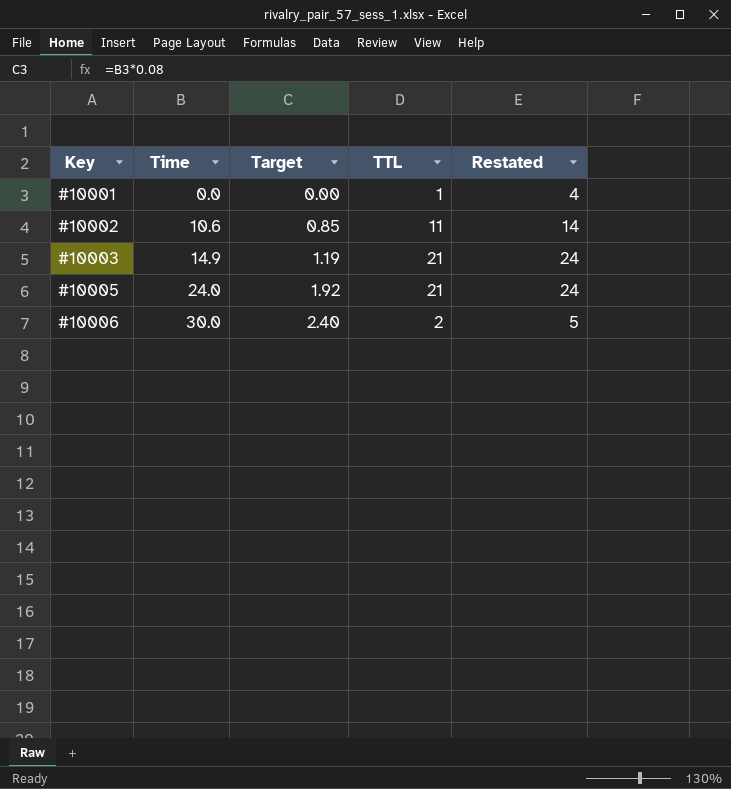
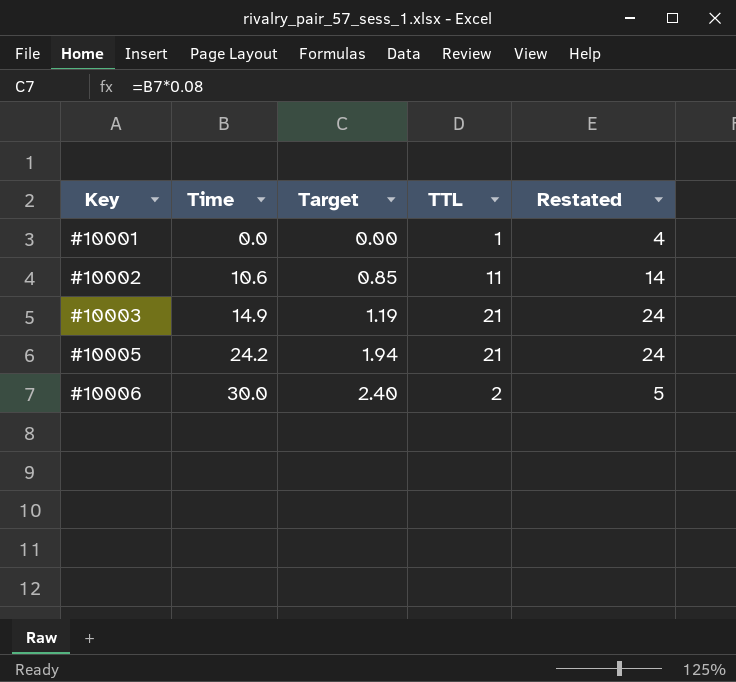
#10005 | Time: 24.0 -> 24.2
#10005 | Target: 1.92 -> 1.94

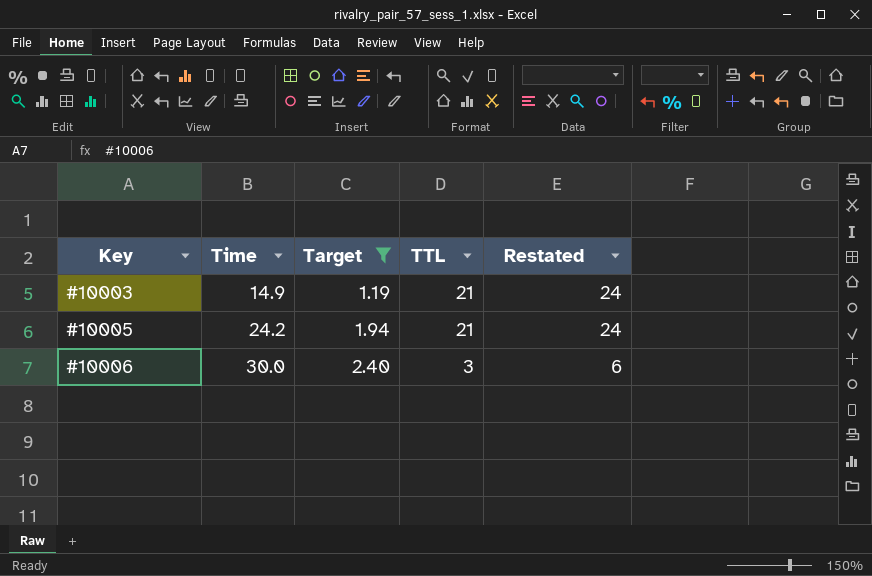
filter: none -> Target >= 1.19
#10006 | TTL: 2 -> 3
#10006 | Restated: 5 -> 6

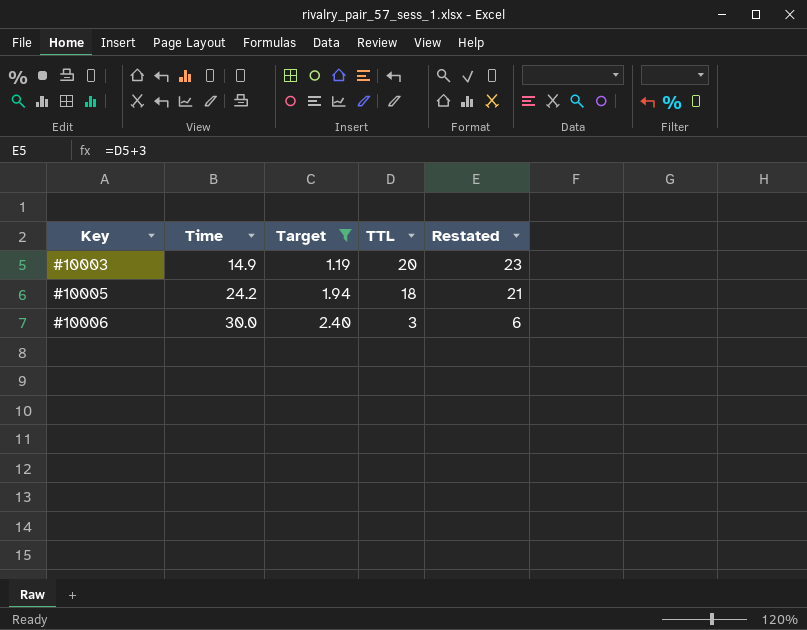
#10003 | TTL: 21 -> 20
#10003 | Restated: 24 -> 23
#10005 | TTL: 21 -> 18
#10005 | Restated: 24 -> 21

